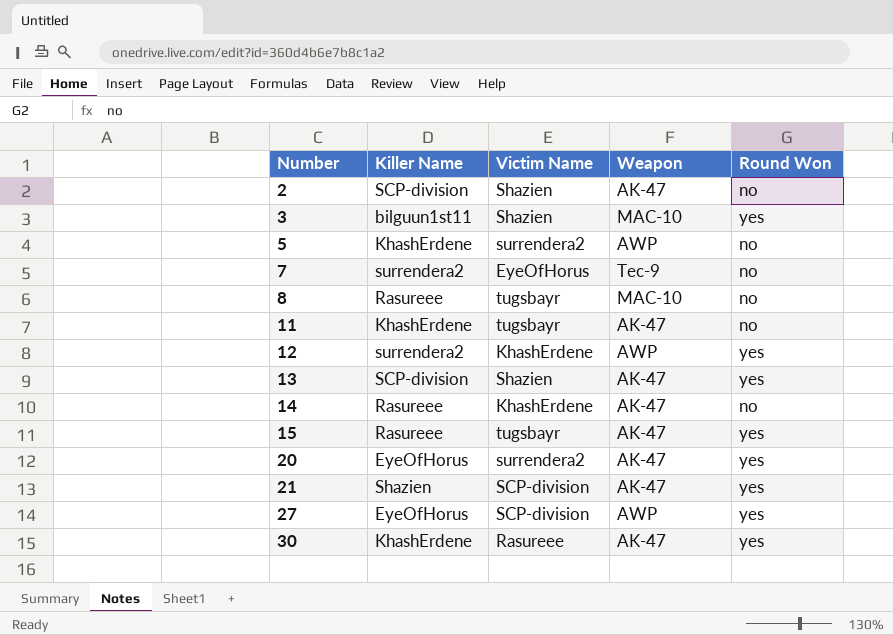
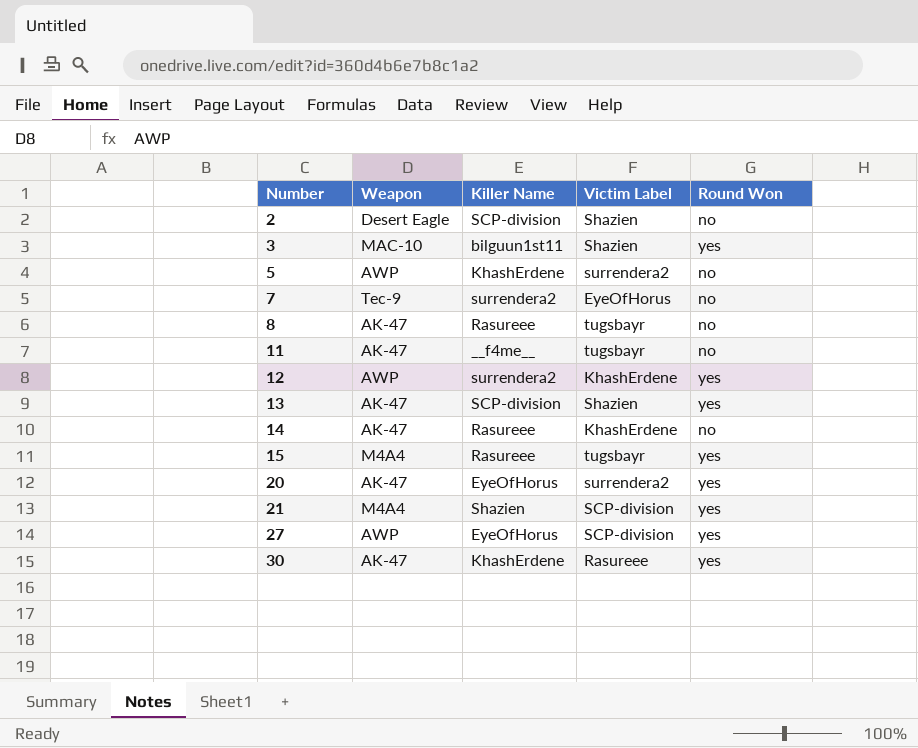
column Weapon | position: 4 -> 2
column name: Victim Name -> Victim Label
2 | Weapon: AK-47 -> Desert Eagle
8 | Weapon: MAC-10 -> AK-47
11 | Killer Name: KhashErdene -> __f4me__
15 | Weapon: AK-47 -> M4A4
21 | Weapon: AK-47 -> M4A4

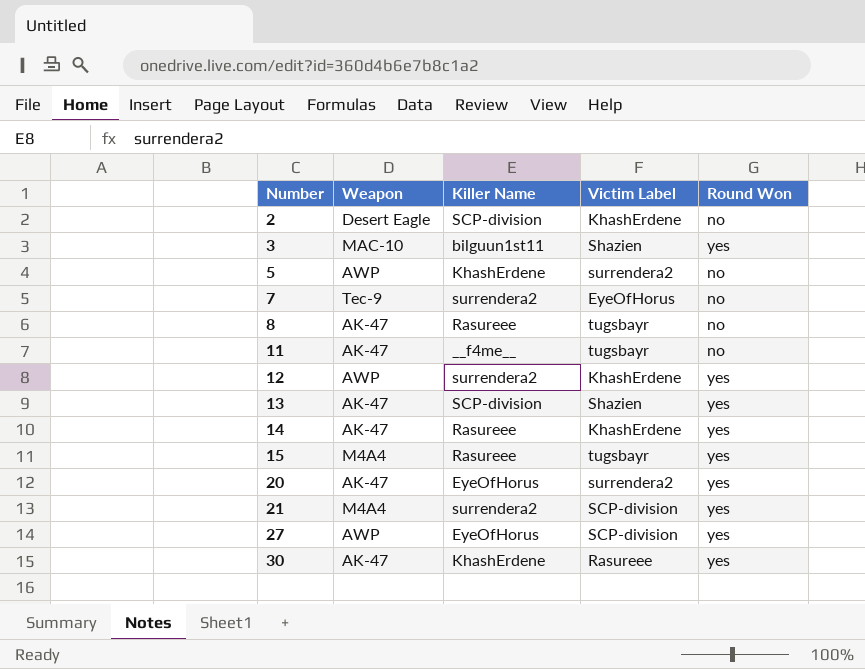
2 | Victim Label: Shazien -> KhashErdene
14 | Round Won: no -> yes
21 | Killer Name: Shazien -> surrendera2

